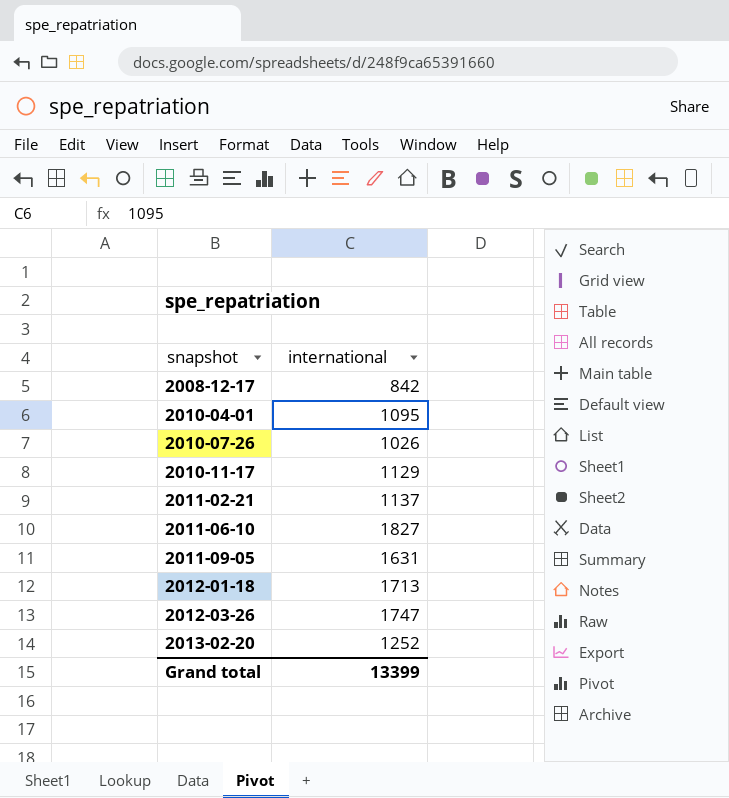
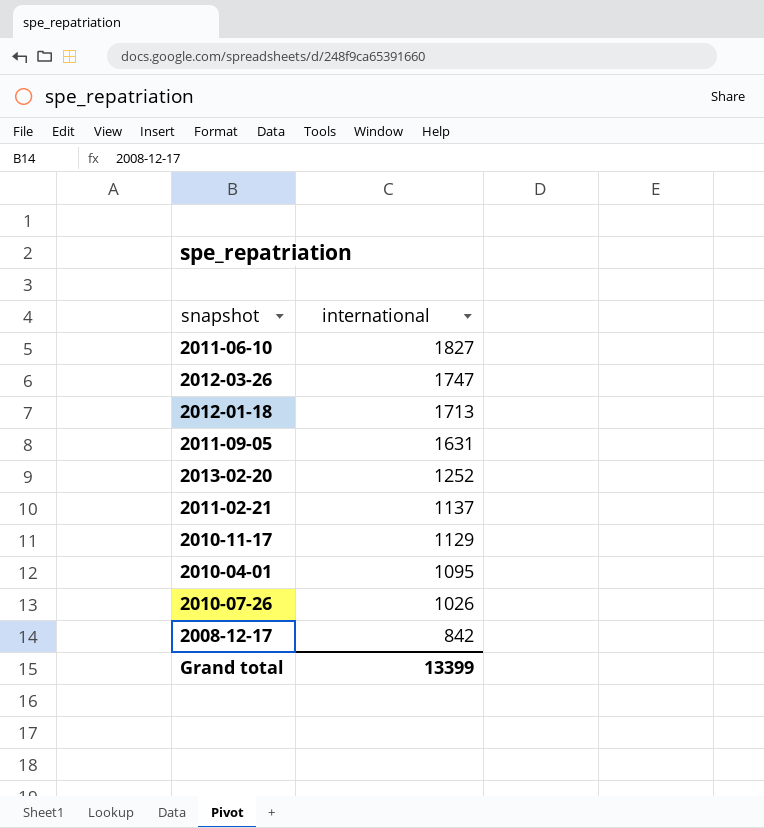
row order: snapshot ascending -> international descending

